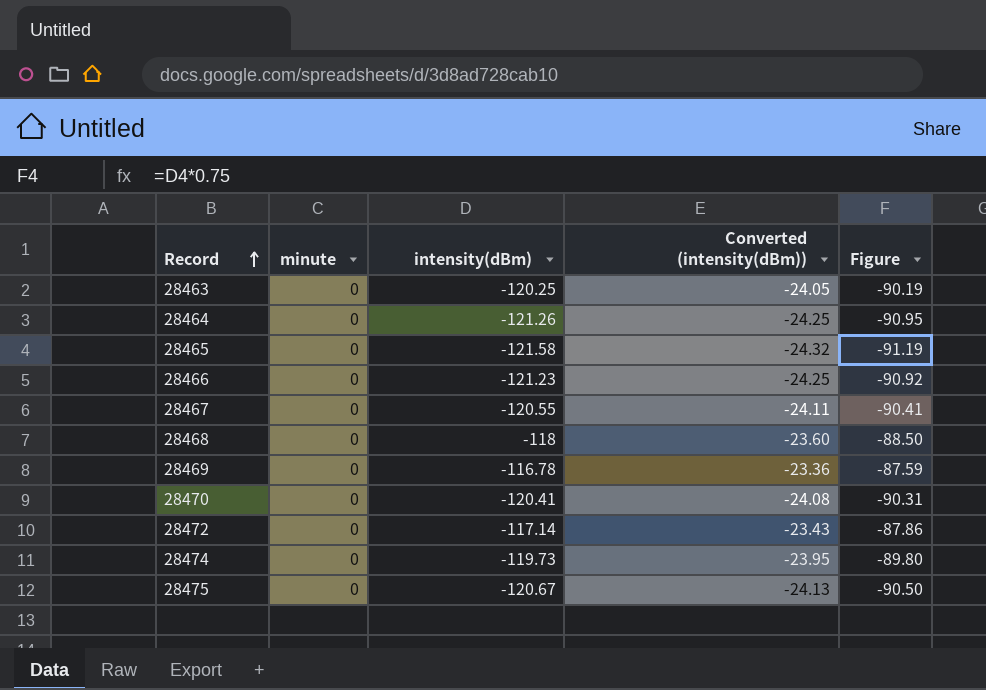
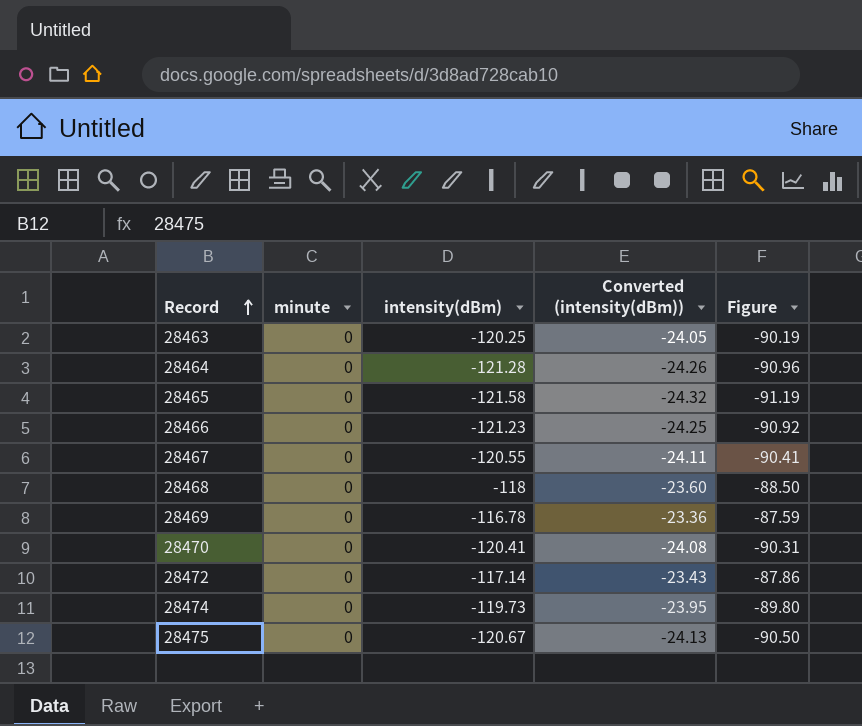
28464 | intensity(dBm): -121.26 -> -121.28
28464 | Converted (intensity(dBm)): -24.25 -> -24.26
28464 | Figure: -90.95 -> -90.96

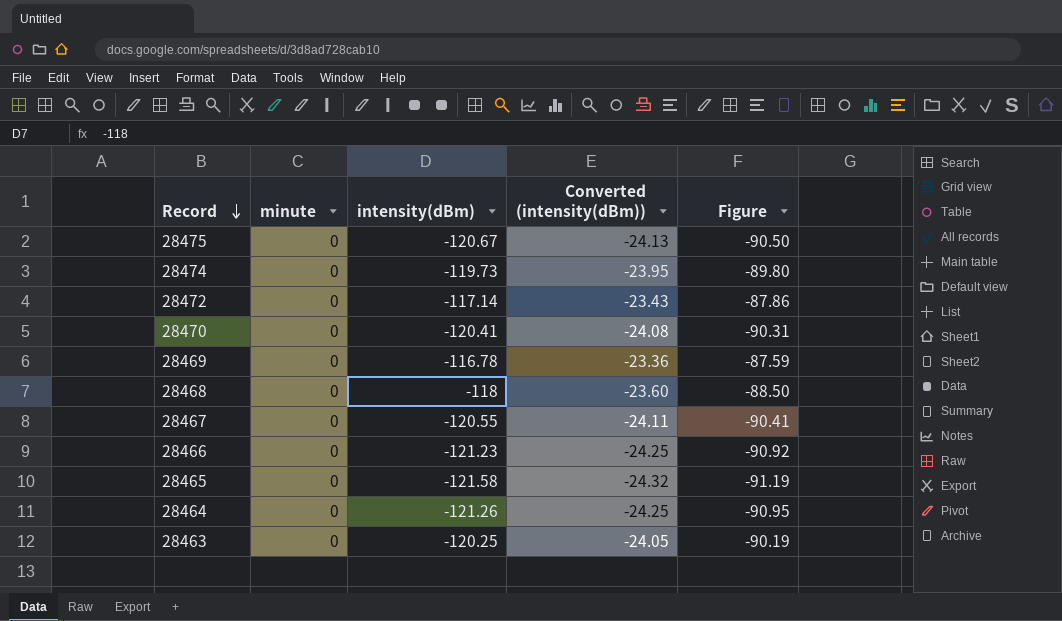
row order: Record ascending -> Record descending
28464 | intensity(dBm): -121.28 -> -121.26
28464 | Converted (intensity(dBm)): -24.26 -> -24.25
28464 | Figure: -90.96 -> -90.95

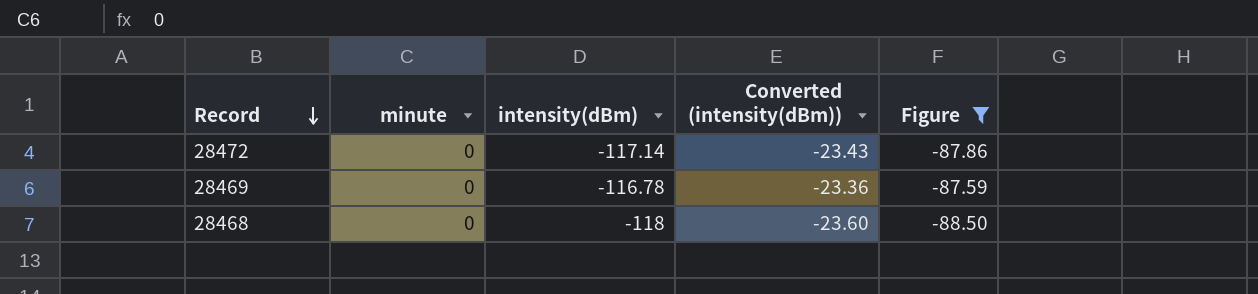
filter: none -> Figure >= -88.50

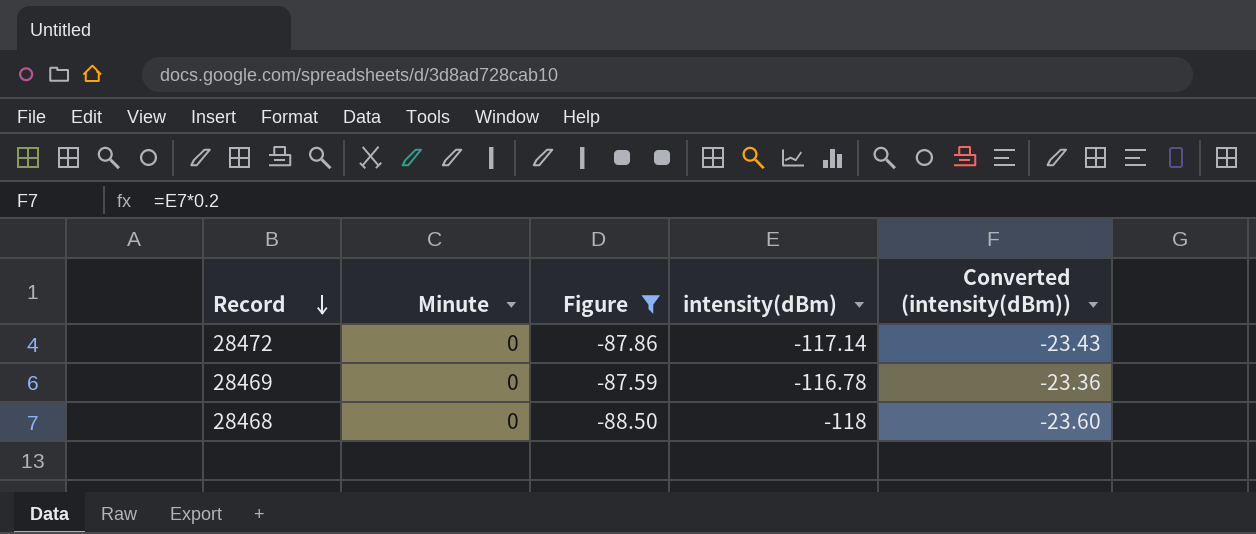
column name: minute -> Minute
column Figure | position: 5 -> 3

